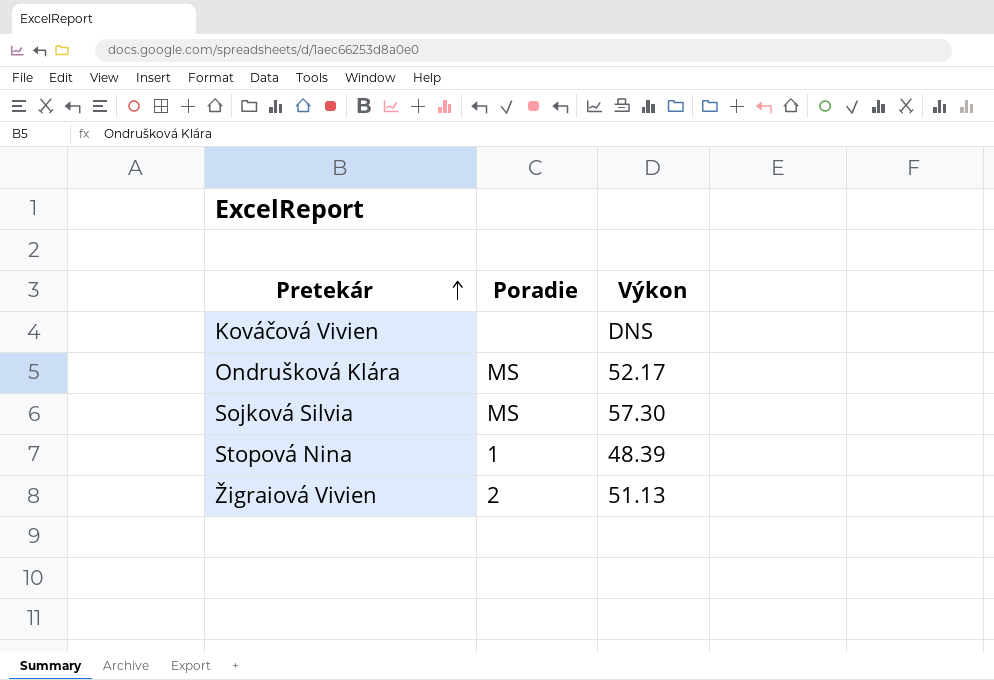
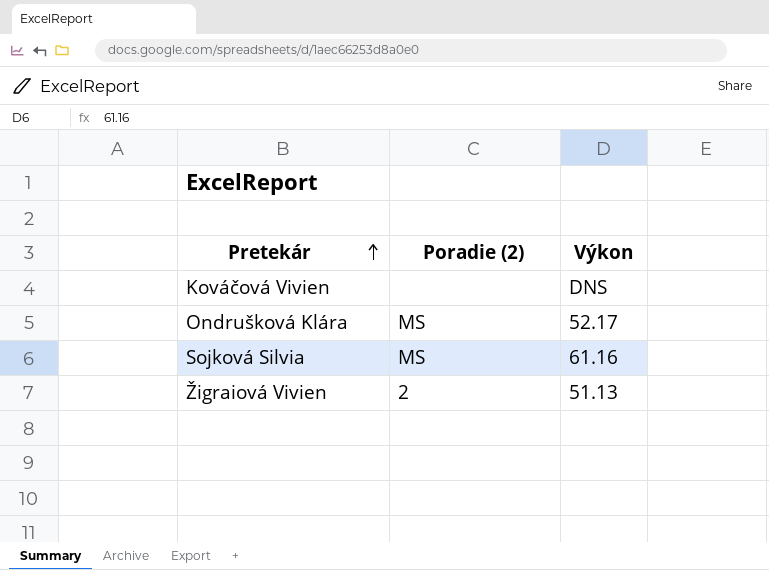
column name: Poradie -> Poradie (2)
row Stopová Nina: 1 | 48.39 -> none
Sojková Silvia | Výkon: 57.30 -> 61.16

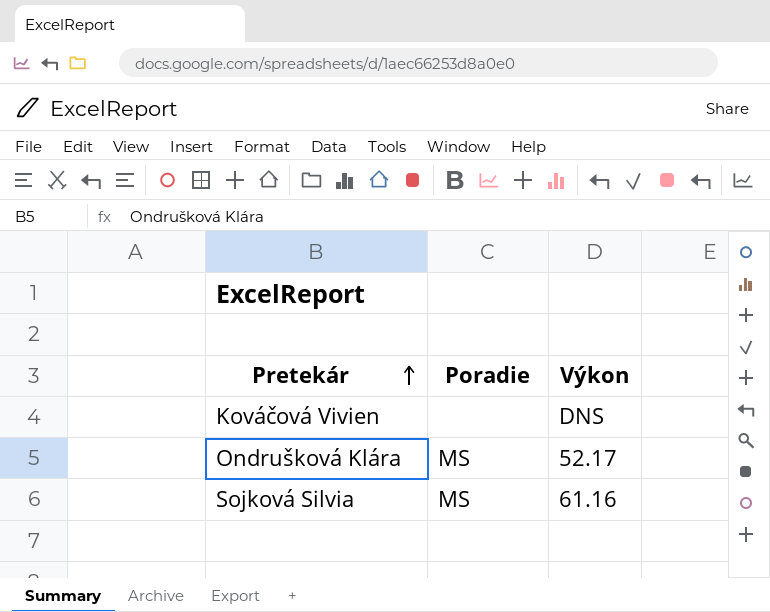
column name: Poradie (2) -> Poradie
row Žigraiová Vivien: 2 | 51.13 -> none

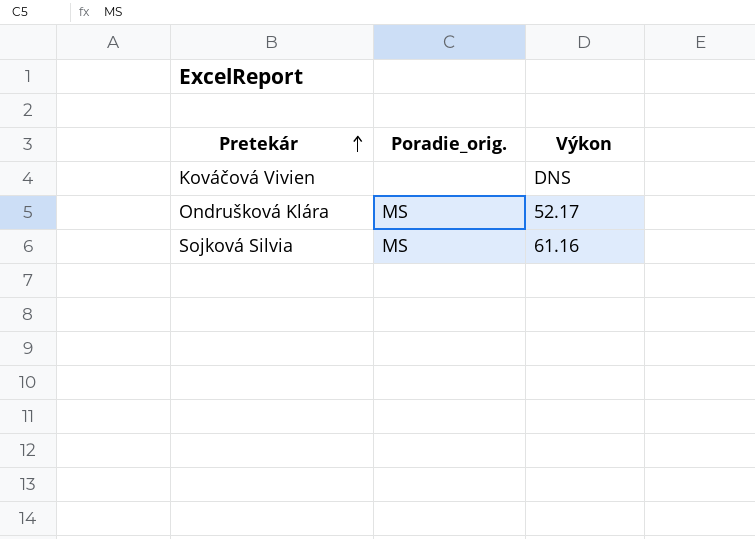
column name: Poradie -> Poradie_orig.

